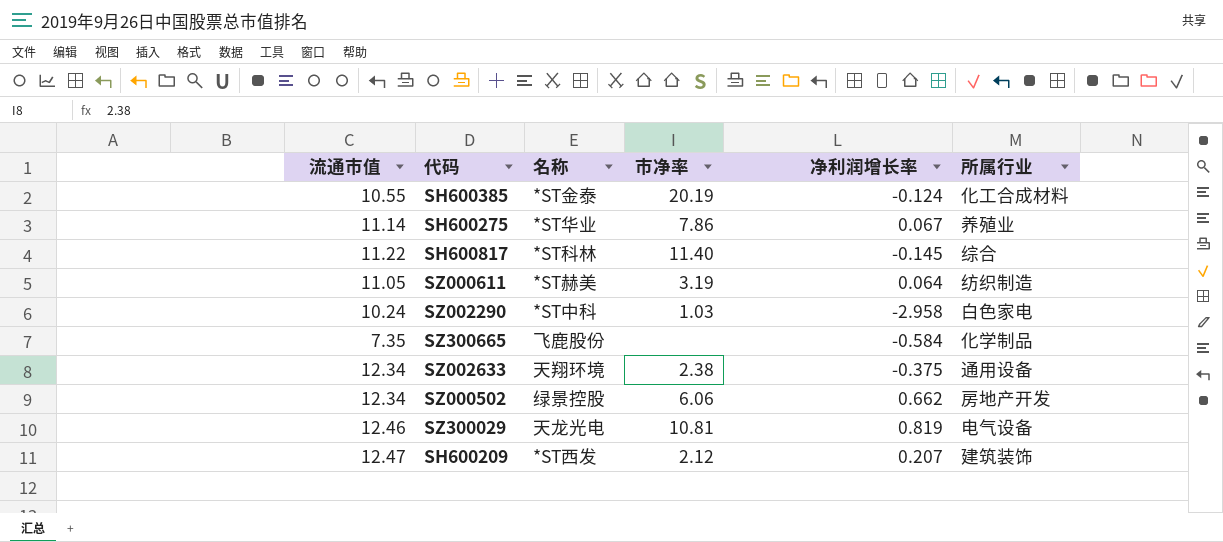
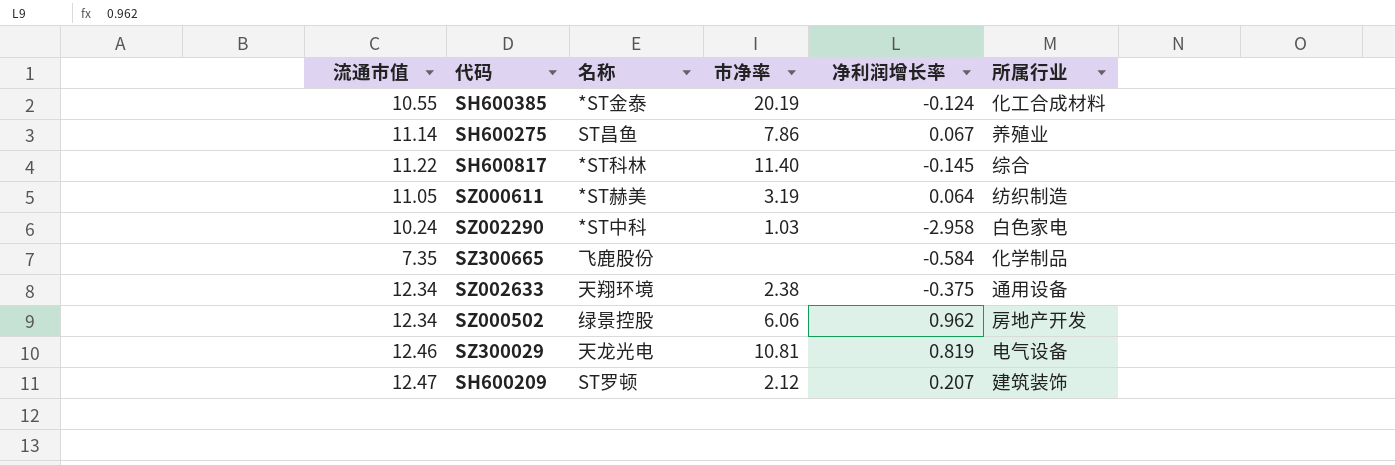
SH600275 | 名称: *ST华业 -> ST昌鱼
SZ000502 | 净利润增长率: 0.662 -> 0.962
SH600209 | 名称: *ST西发 -> ST罗顿

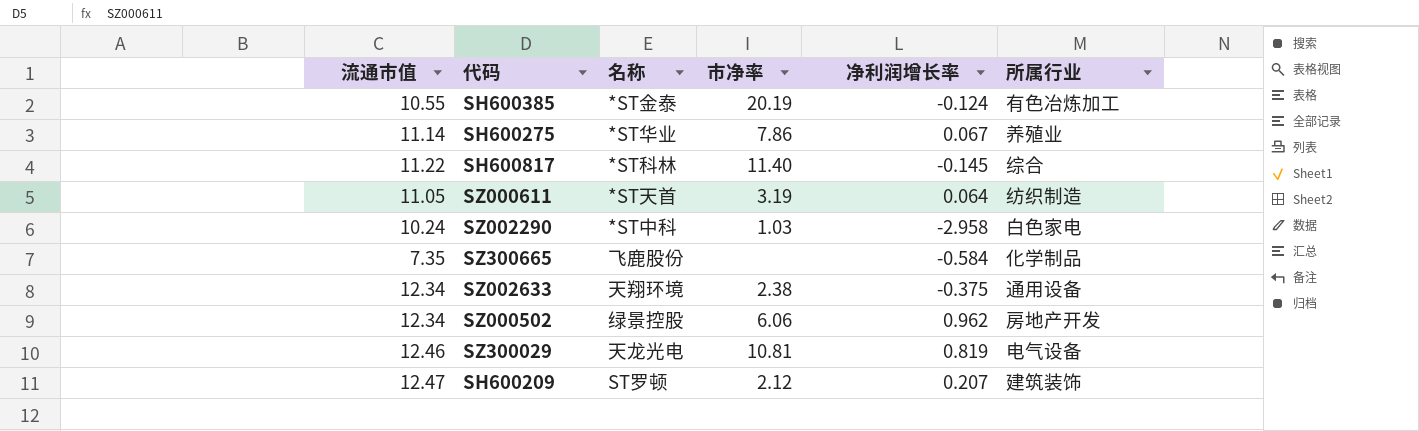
SH600385 | 所属行业: 化工合成材料 -> 有色冶炼加工
SH600275 | 名称: ST昌鱼 -> *ST华业
SZ000611 | 名称: *ST赫美 -> *ST天首

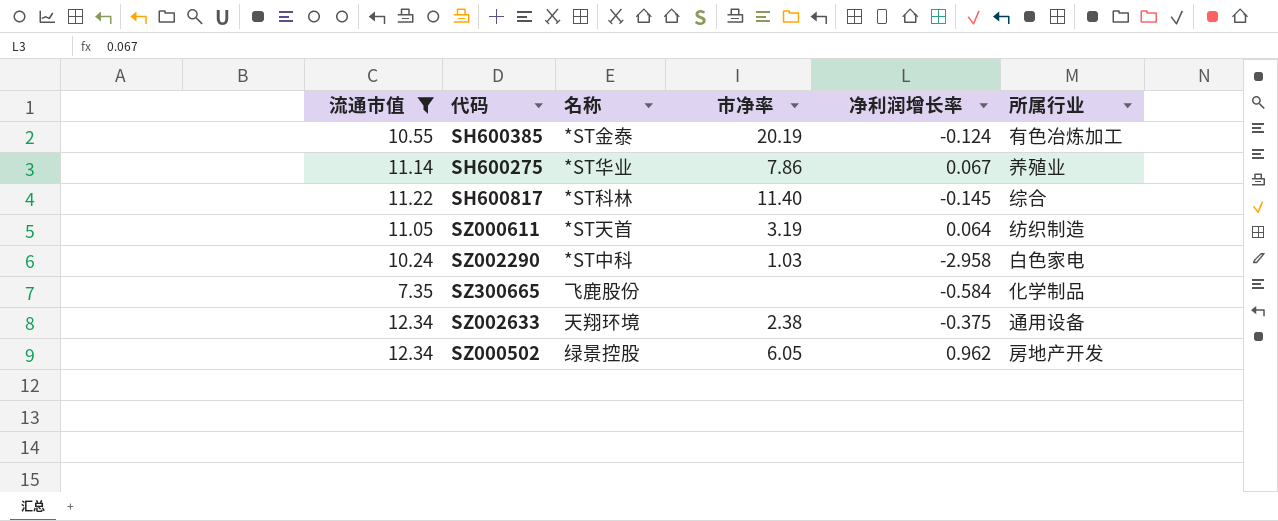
filter: none -> 流通市值 <= 12.34
SZ000502 | 市净率: 6.06 -> 6.05

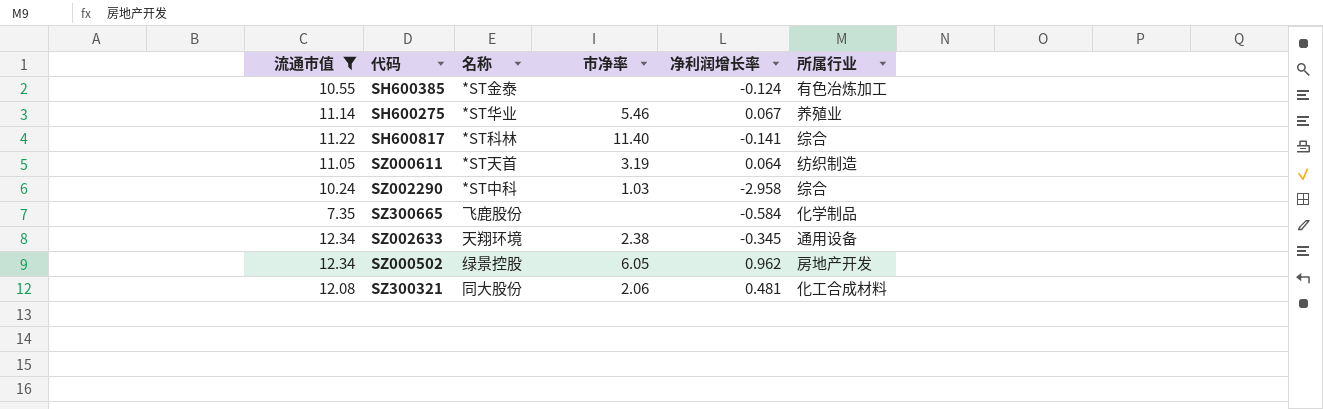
SH600385 | 市净率: 20.19 -> none
SH600275 | 市净率: 7.86 -> 5.46
SH600817 | 净利润增长率: -0.145 -> -0.141
SZ002290 | 所属行业: 白色家电 -> 综合
SZ002633 | 净利润增长率: -0.375 -> -0.345
row SZ300321: none -> 12.08 | 同大股份 | 2.06 | 0.481 | 化工合成材料

